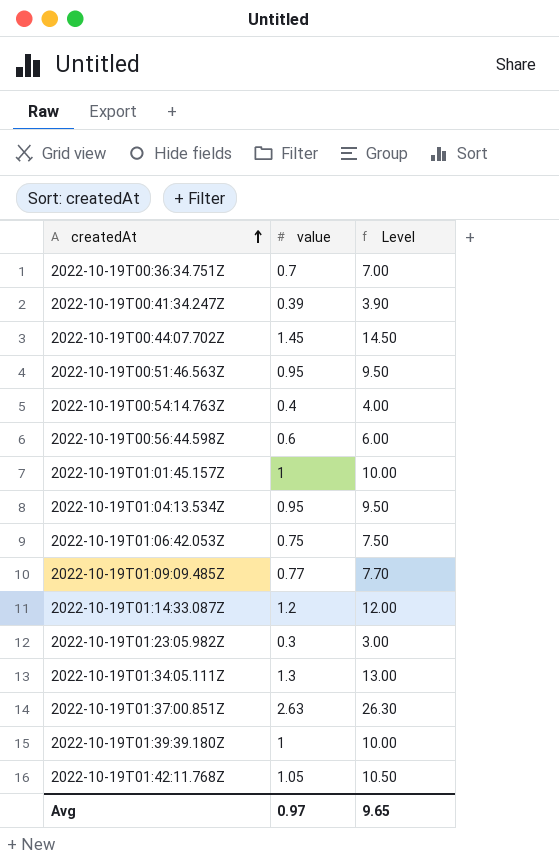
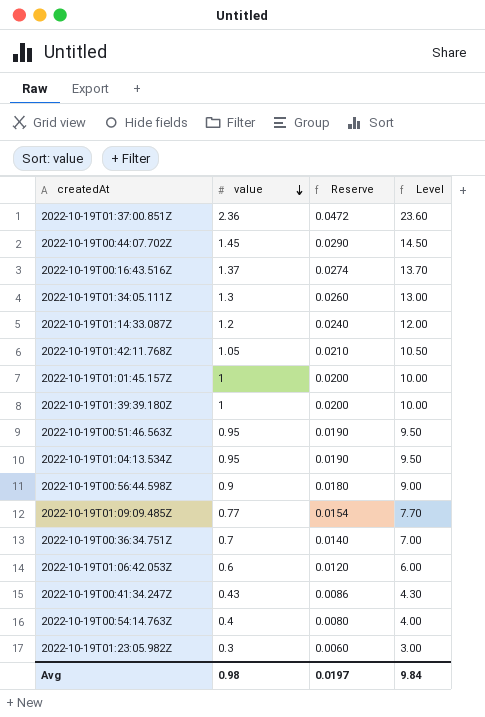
row order: createdAt ascending -> value descending
column Reserve | formula: none -> [value] * 0.02
2022-10-19T01:37:00.851Z | value: 2.63 -> 2.36
2022-10-19T01:37:00.851Z | Level: 26.30 -> 23.60
row 2022-10-19T00:16:43.516Z: none -> 1.37 | 0.0274 | 13.70
2022-10-19T00:56:44.598Z | value: 0.6 -> 0.9
2022-10-19T00:56:44.598Z | Level: 6.00 -> 9.00
2022-10-19T01:06:42.053Z | value: 0.75 -> 0.6
2022-10-19T01:06:42.053Z | Level: 7.50 -> 6.00
2022-10-19T00:41:34.247Z | value: 0.39 -> 0.43
2022-10-19T00:41:34.247Z | Level: 3.90 -> 4.30
Avg | value: 0.97 -> 0.98
Avg | Level: 9.65 -> 9.84

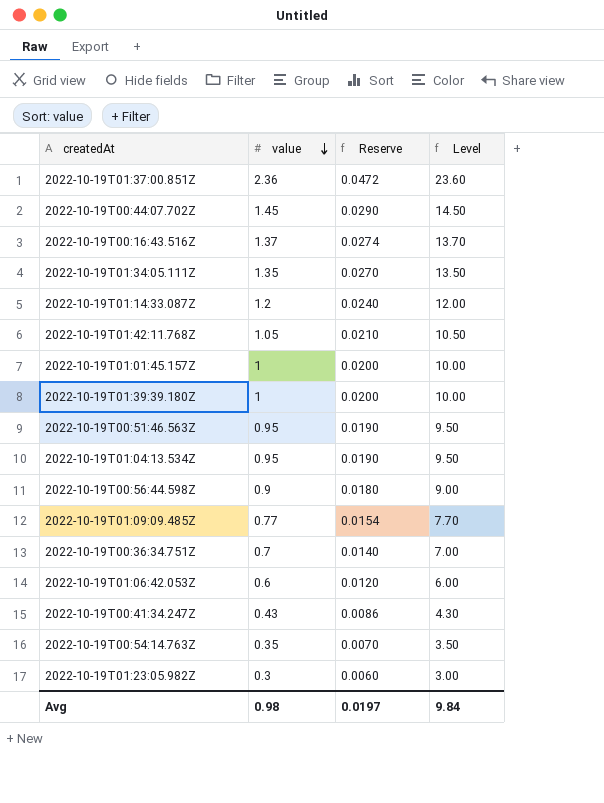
2022-10-19T01:34:05.111Z | value: 1.3 -> 1.35
2022-10-19T01:34:05.111Z | Reserve: 0.0260 -> 0.0270
2022-10-19T01:34:05.111Z | Level: 13.00 -> 13.50
2022-10-19T00:54:14.763Z | value: 0.4 -> 0.35
2022-10-19T00:54:14.763Z | Reserve: 0.0080 -> 0.0070
2022-10-19T00:54:14.763Z | Level: 4.00 -> 3.50

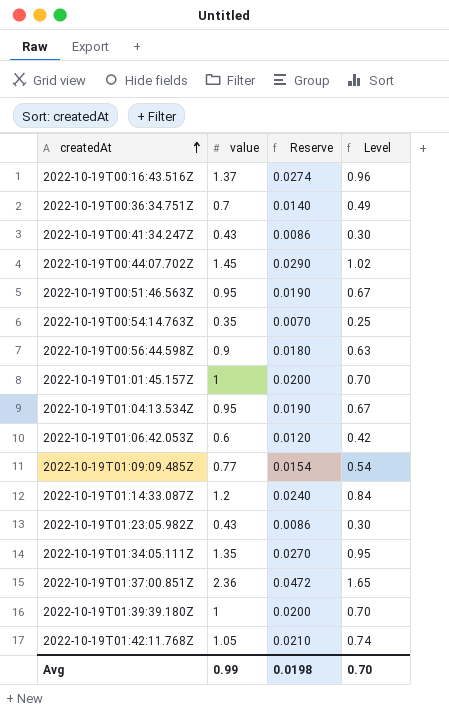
row order: value descending -> createdAt ascending
column Level | formula: [value] * 10 -> [value] * 0.7
2022-10-19T01:23:05.982Z | value: 0.3 -> 0.43
2022-10-19T01:23:05.982Z | Reserve: 0.0060 -> 0.0086
Avg | value: 0.98 -> 0.99
Avg | Reserve: 0.0197 -> 0.0198
Avg | Level: 9.84 -> 0.70

